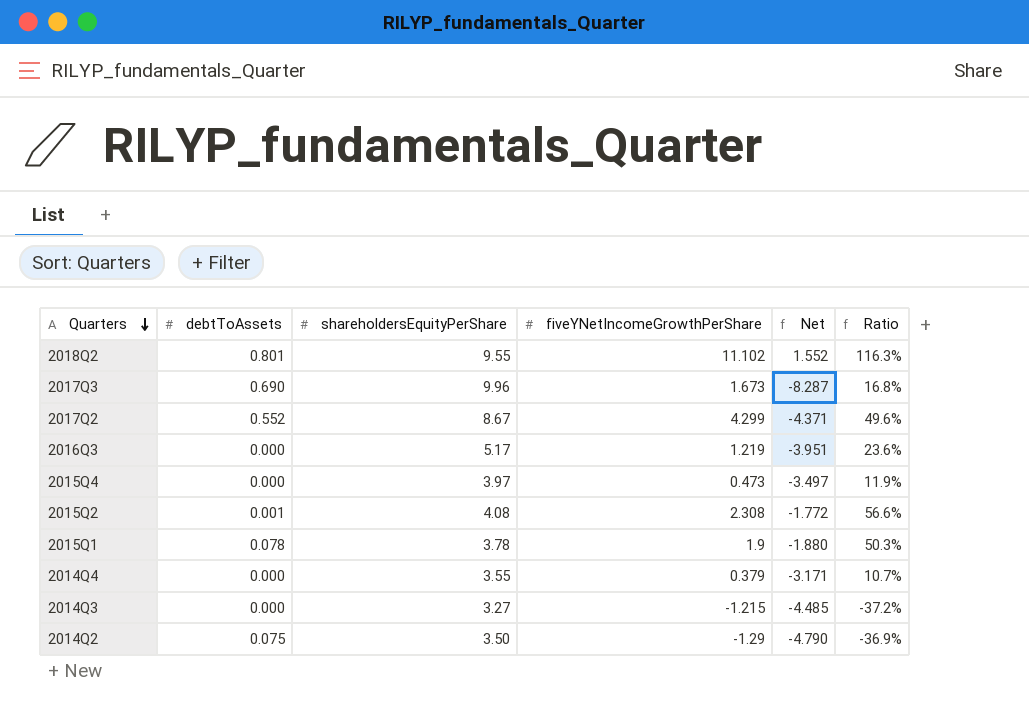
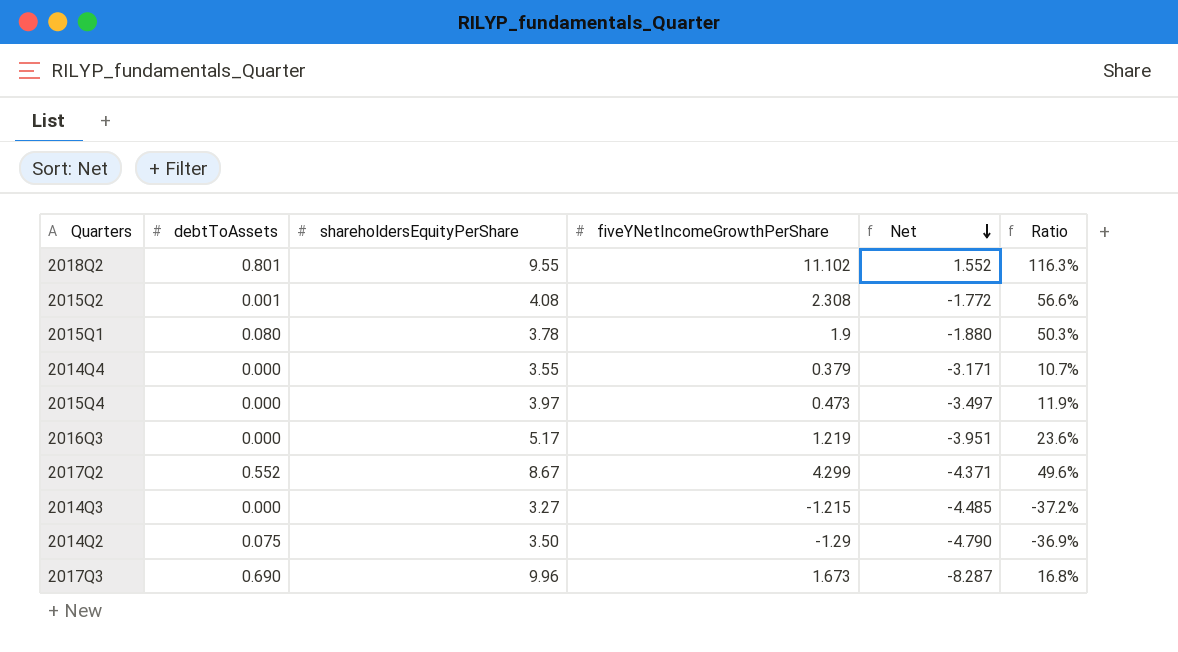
row order: Quarters descending -> Net descending
2015Q1 | debtToAssets: 0.078 -> 0.080

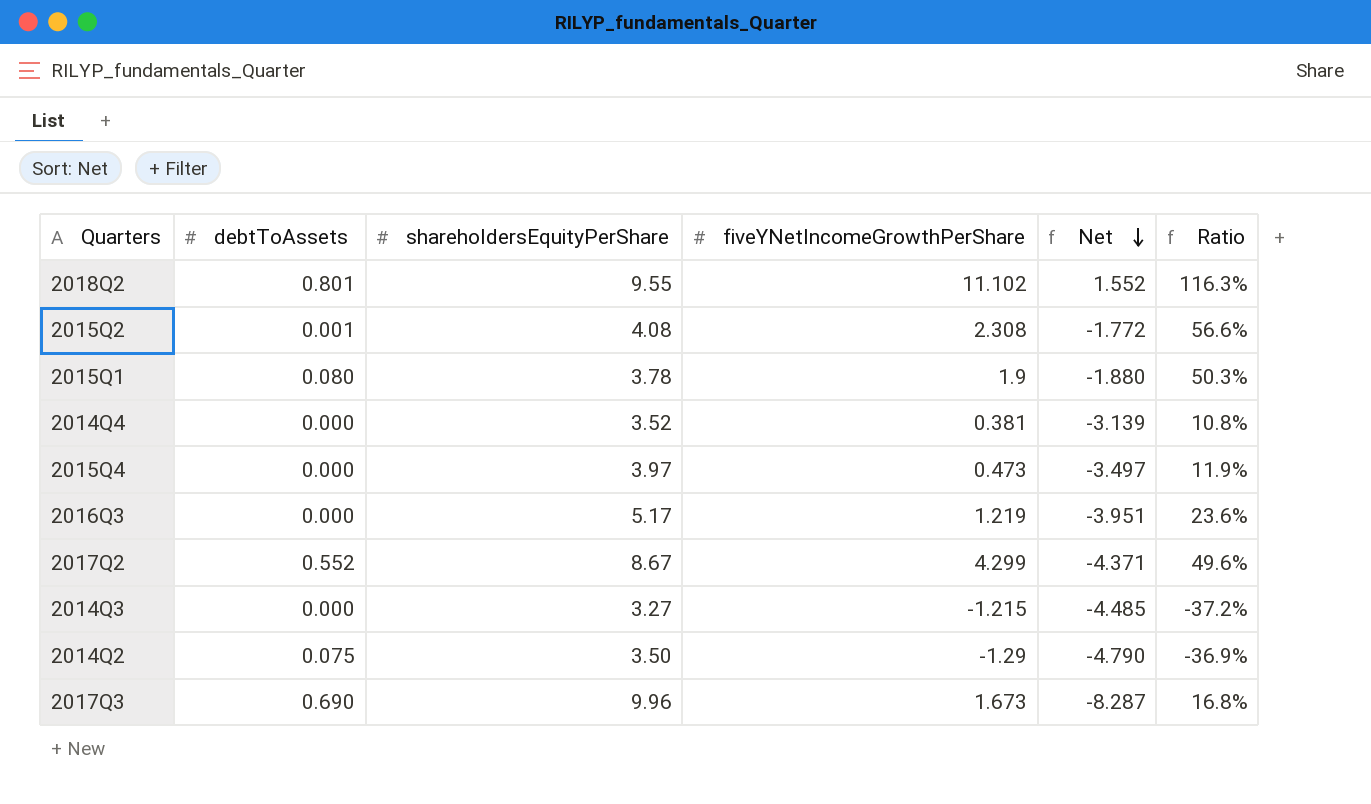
2014Q4 | shareholdersEquityPerShare: 3.55 -> 3.52
2014Q4 | fiveYNetIncomeGrowthPerShare: 0.379 -> 0.381
2014Q4 | Net: -3.171 -> -3.139
2014Q4 | Ratio: 10.7% -> 10.8%

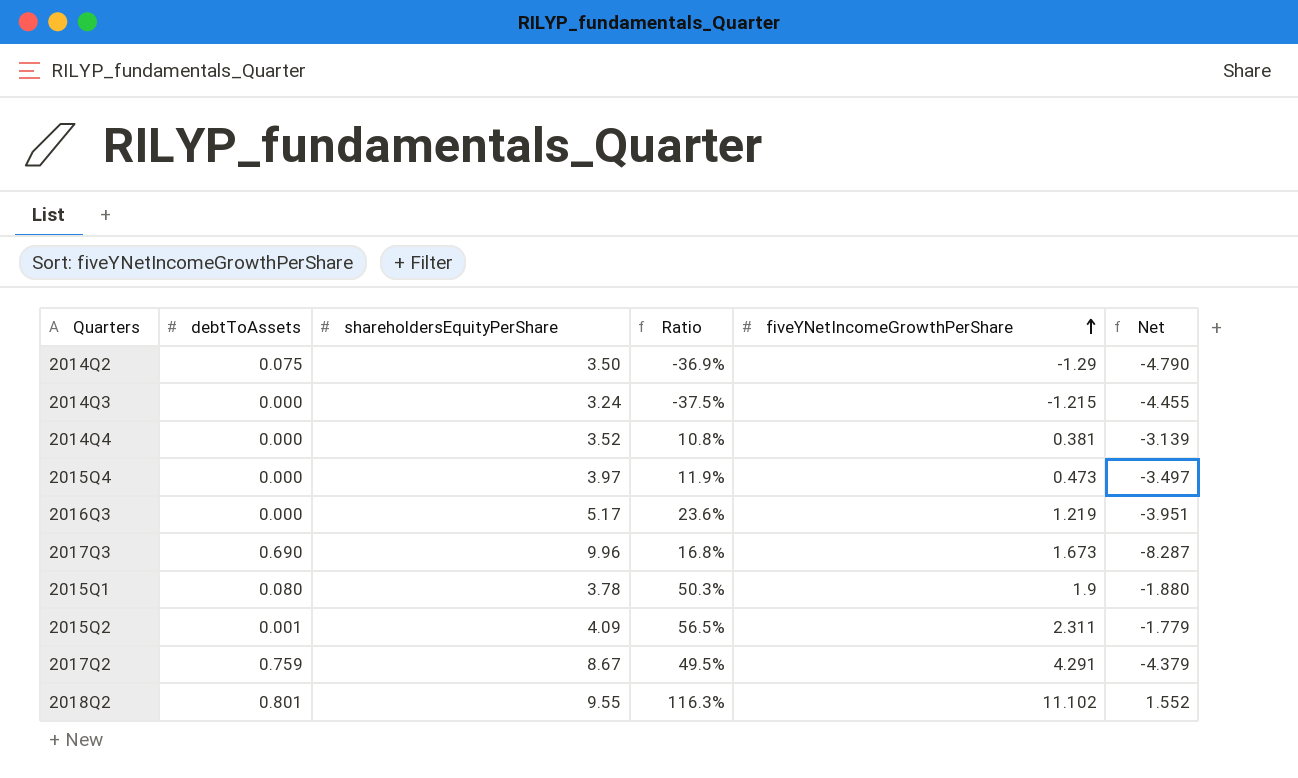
row order: Net descending -> fiveYNetIncomeGrowthPerShare ascending
column Ratio | position: 6 -> 4
2014Q3 | shareholdersEquityPerShare: 3.27 -> 3.24
2014Q3 | Ratio: -37.2% -> -37.5%
2014Q3 | Net: -4.485 -> -4.455
2015Q2 | shareholdersEquityPerShare: 4.08 -> 4.09
2015Q2 | Ratio: 56.6% -> 56.5%
2015Q2 | fiveYNetIncomeGrowthPerShare: 2.308 -> 2.311
2015Q2 | Net: -1.772 -> -1.779
2017Q2 | debtToAssets: 0.552 -> 0.759
2017Q2 | Ratio: 49.6% -> 49.5%
2017Q2 | fiveYNetIncomeGrowthPerShare: 4.299 -> 4.291
2017Q2 | Net: -4.371 -> -4.379

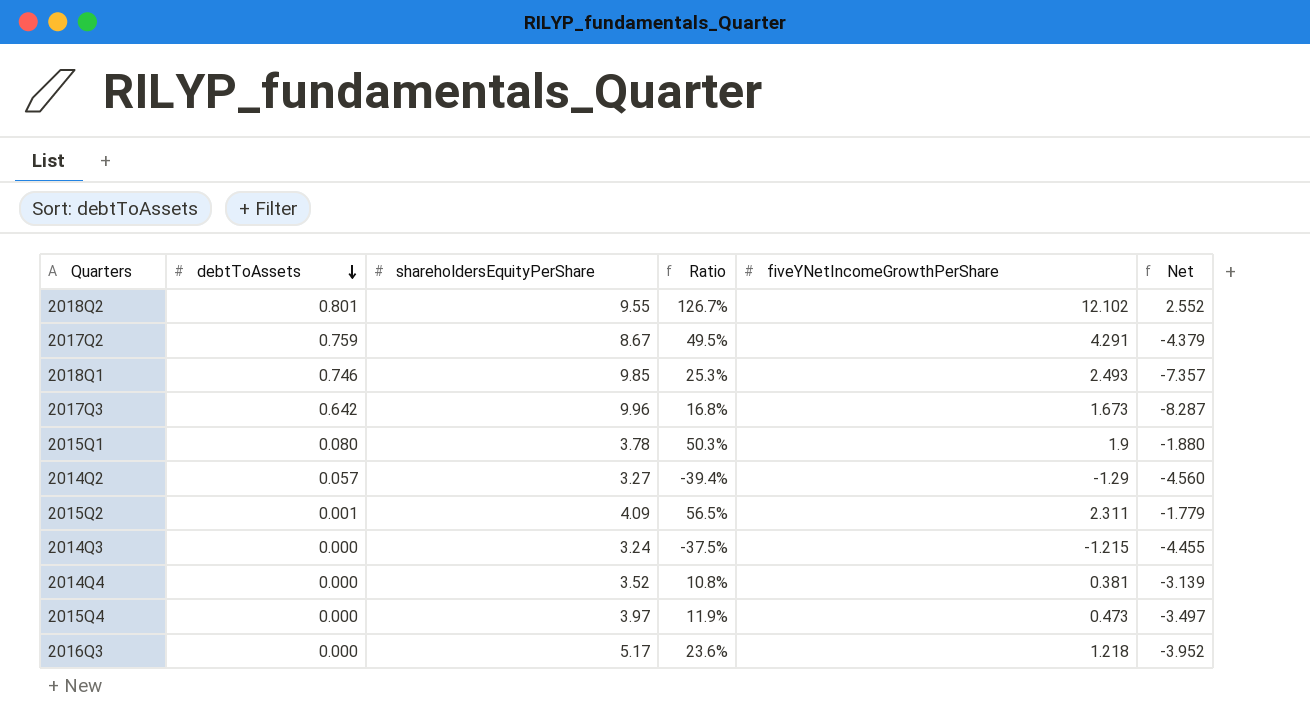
row order: fiveYNetIncomeGrowthPerShare ascending -> debtToAssets descending
2018Q2 | Ratio: 116.3% -> 126.7%
2018Q2 | fiveYNetIncomeGrowthPerShare: 11.102 -> 12.102
2018Q2 | Net: 1.552 -> 2.552
row 2018Q1: none -> 0.746 | 9.85 | 25.3% | 2.493 | -7.357
2017Q3 | debtToAssets: 0.690 -> 0.642
2014Q2 | debtToAssets: 0.075 -> 0.057
2014Q2 | shareholdersEquityPerShare: 3.50 -> 3.27
2014Q2 | Ratio: -36.9% -> -39.4%
2014Q2 | Net: -4.790 -> -4.560
2016Q3 | fiveYNetIncomeGrowthPerShare: 1.219 -> 1.218
2016Q3 | Net: -3.951 -> -3.952

